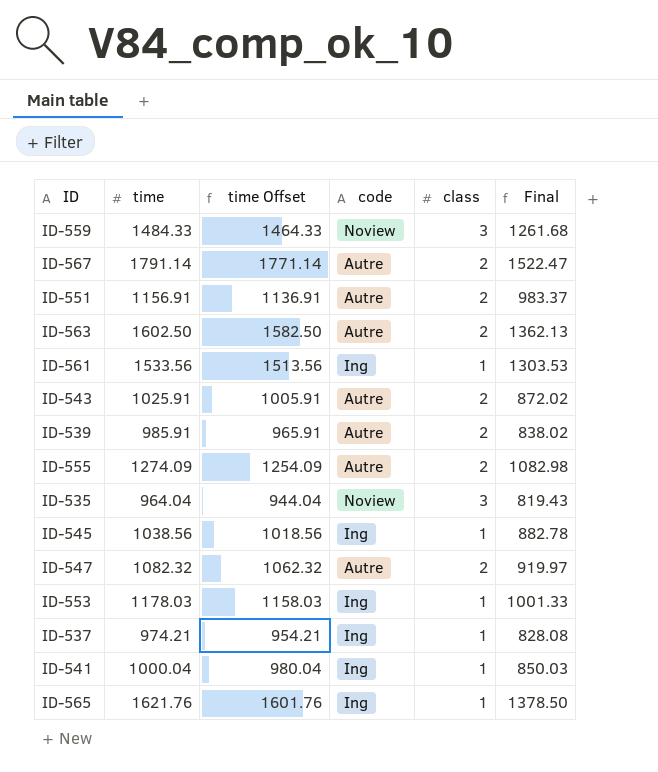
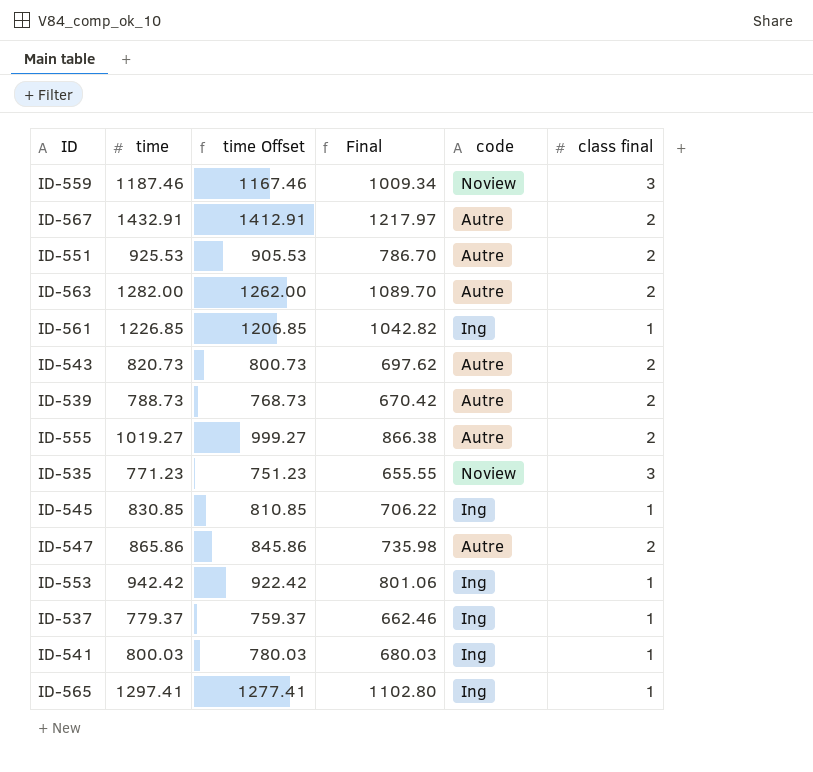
column Final | position: 6 -> 4
column name: class -> class final
ID-559 | time: 1484.33 -> 1187.46
ID-559 | time Offset: 1464.33 -> 1167.46
ID-559 | Final: 1261.68 -> 1009.34
ID-567 | time: 1791.14 -> 1432.91
ID-567 | time Offset: 1771.14 -> 1412.91
ID-567 | Final: 1522.47 -> 1217.97
ID-551 | time: 1156.91 -> 925.53
ID-551 | time Offset: 1136.91 -> 905.53
ID-551 | Final: 983.37 -> 786.70
ID-563 | time: 1602.50 -> 1282.00
ID-563 | time Offset: 1582.50 -> 1262.00
ID-563 | Final: 1362.13 -> 1089.70
ID-561 | time: 1533.56 -> 1226.85
ID-561 | time Offset: 1513.56 -> 1206.85
ID-561 | Final: 1303.53 -> 1042.82
ID-543 | time: 1025.91 -> 820.73
ID-543 | time Offset: 1005.91 -> 800.73
ID-543 | Final: 872.02 -> 697.62
ID-539 | time: 985.91 -> 788.73
ID-539 | time Offset: 965.91 -> 768.73
ID-539 | Final: 838.02 -> 670.42
ID-555 | time: 1274.09 -> 1019.27
ID-555 | time Offset: 1254.09 -> 999.27
ID-555 | Final: 1082.98 -> 866.38
ID-535 | time: 964.04 -> 771.23
ID-535 | time Offset: 944.04 -> 751.23
ID-535 | Final: 819.43 -> 655.55
ID-545 | time: 1038.56 -> 830.85
ID-545 | time Offset: 1018.56 -> 810.85
ID-545 | Final: 882.78 -> 706.22
ID-547 | time: 1082.32 -> 865.86
ID-547 | time Offset: 1062.32 -> 845.86
ID-547 | Final: 919.97 -> 735.98
ID-553 | time: 1178.03 -> 942.42
ID-553 | time Offset: 1158.03 -> 922.42
ID-553 | Final: 1001.33 -> 801.06
ID-537 | time: 974.21 -> 779.37
ID-537 | time Offset: 954.21 -> 759.37
ID-537 | Final: 828.08 -> 662.46
ID-541 | time: 1000.04 -> 800.03
ID-541 | time Offset: 980.04 -> 780.03
ID-541 | Final: 850.03 -> 680.03
ID-565 | time: 1621.76 -> 1297.41
ID-565 | time Offset: 1601.76 -> 1277.41
ID-565 | Final: 1378.50 -> 1102.80

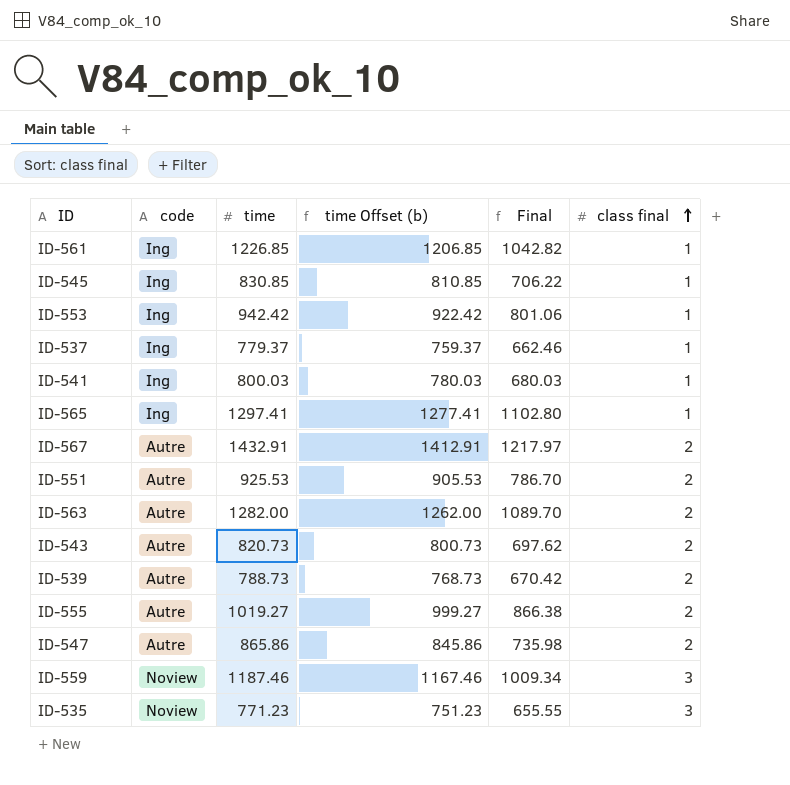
row order: none -> class final ascending
column code | position: 5 -> 2
column name: time Offset -> time Offset (b)

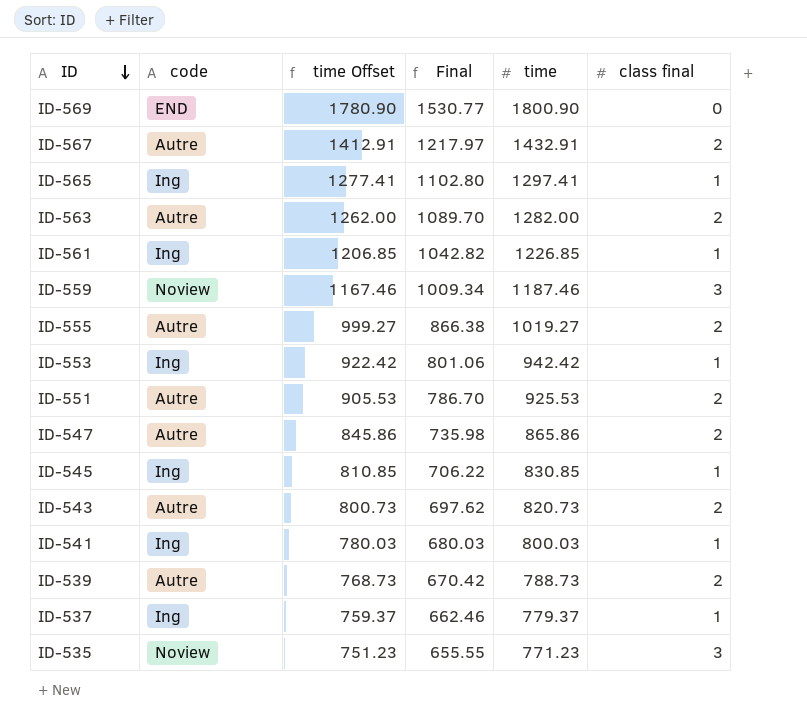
row order: class final ascending -> ID descending
column name: time Offset (b) -> time Offset
column time | position: 3 -> 5
row ID-569: none -> END | 1780.90 | 1530.77 | 1800.90 | 0

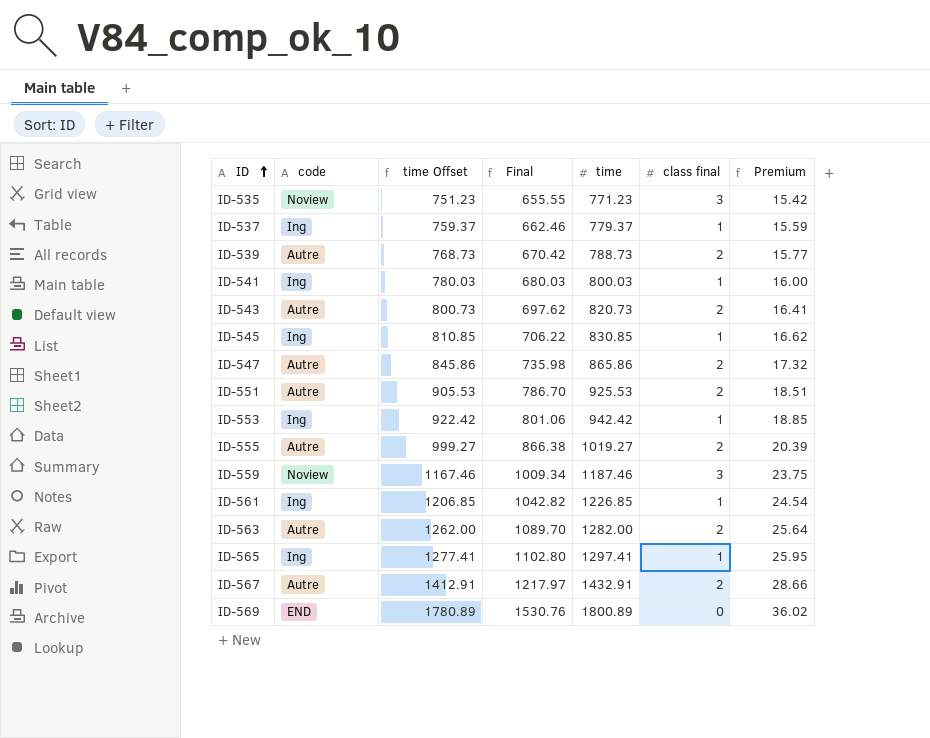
row order: ID descending -> ID ascending
column Premium | formula: none -> [time] * 0.02
ID-569 | time Offset: 1780.90 -> 1780.89
ID-569 | Final: 1530.77 -> 1530.76
ID-569 | time: 1800.90 -> 1800.89

